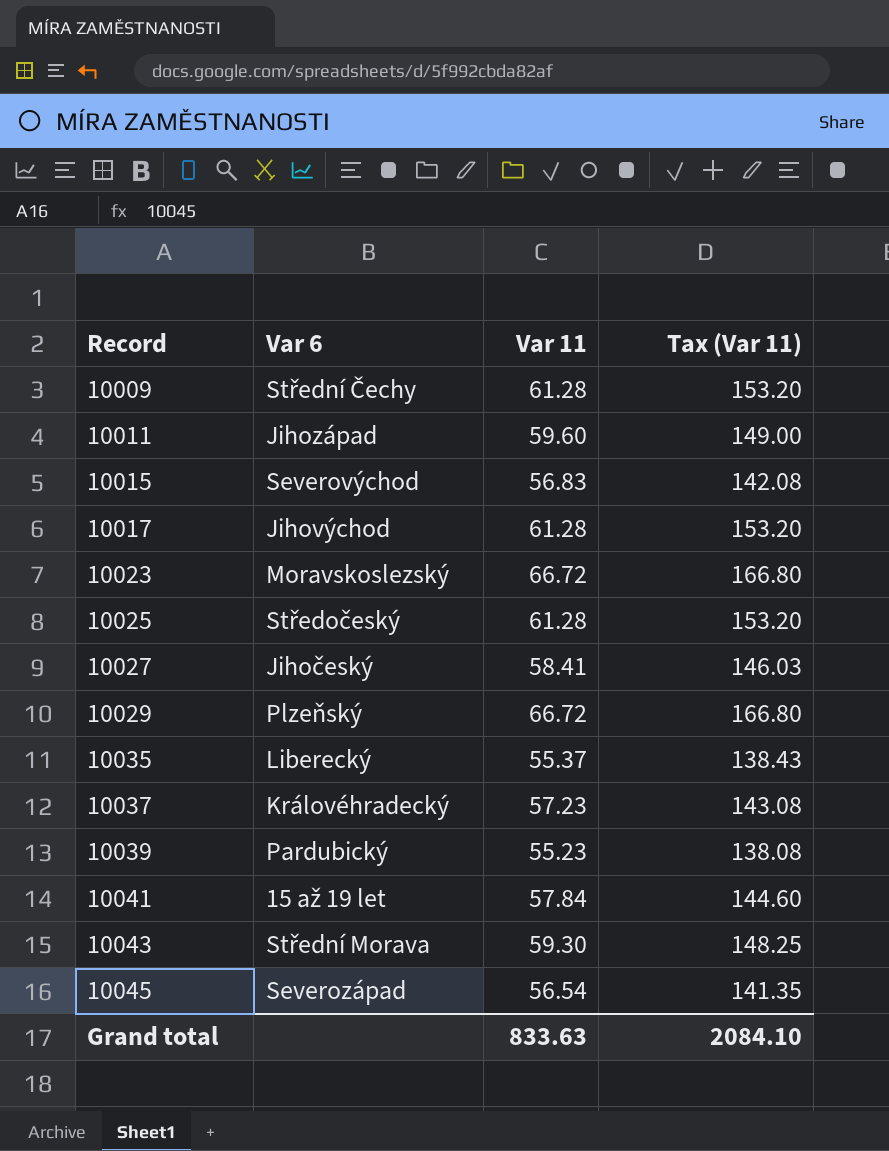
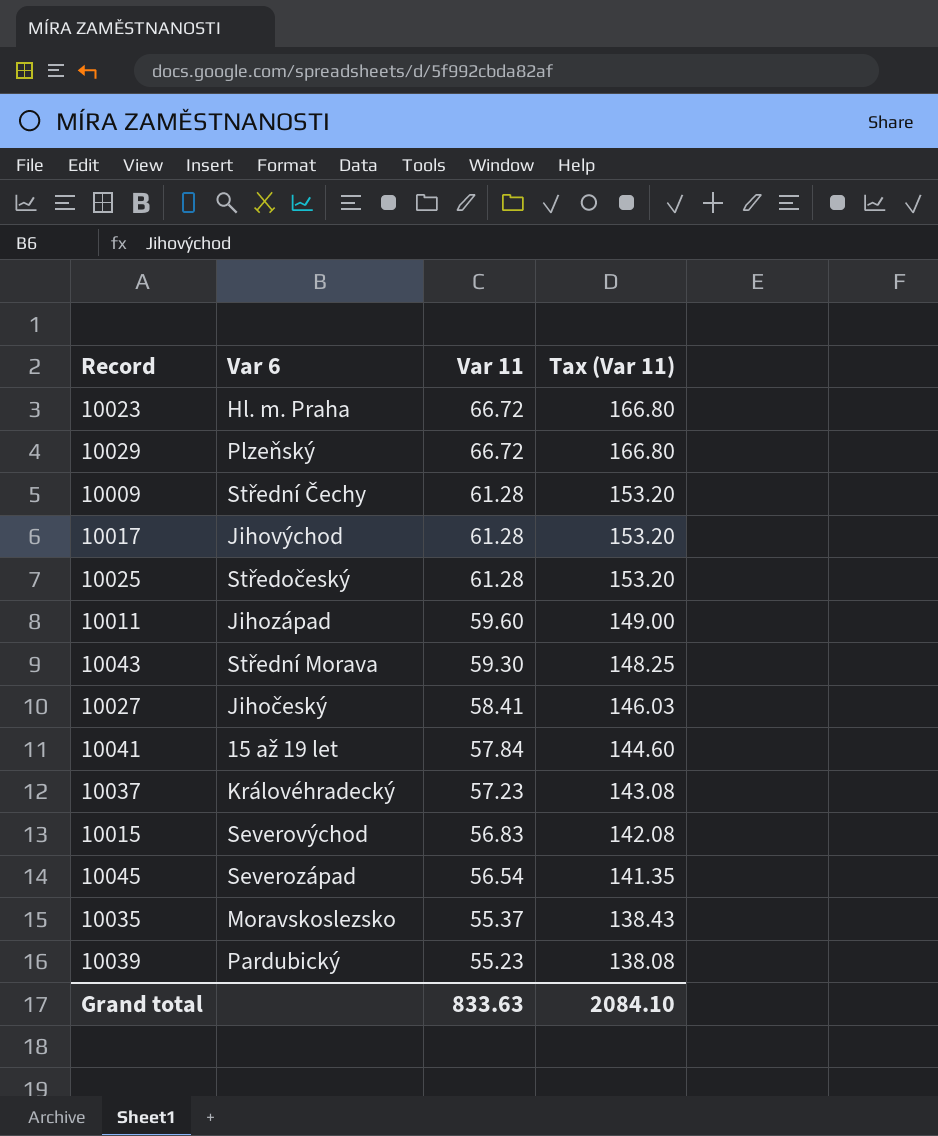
row order: Record ascending -> Var 11 descending
10023 | Var 6: Moravskoslezský -> Hl. m. Praha
10035 | Var 6: Liberecký -> Moravskoslezsko

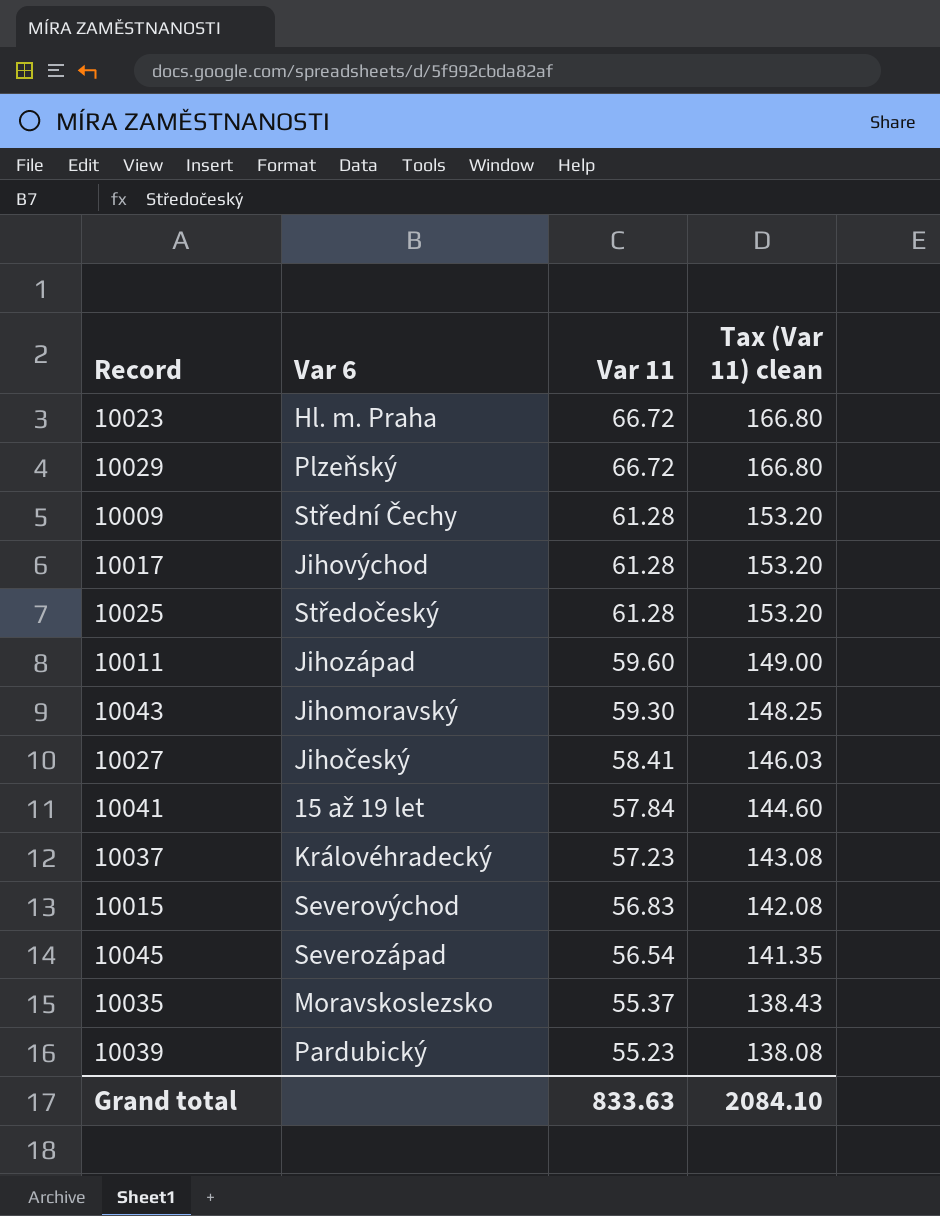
column name: Tax (Var 11) -> Tax (Var 11) clean
10043 | Var 6: Střední Morava -> Jihomoravský

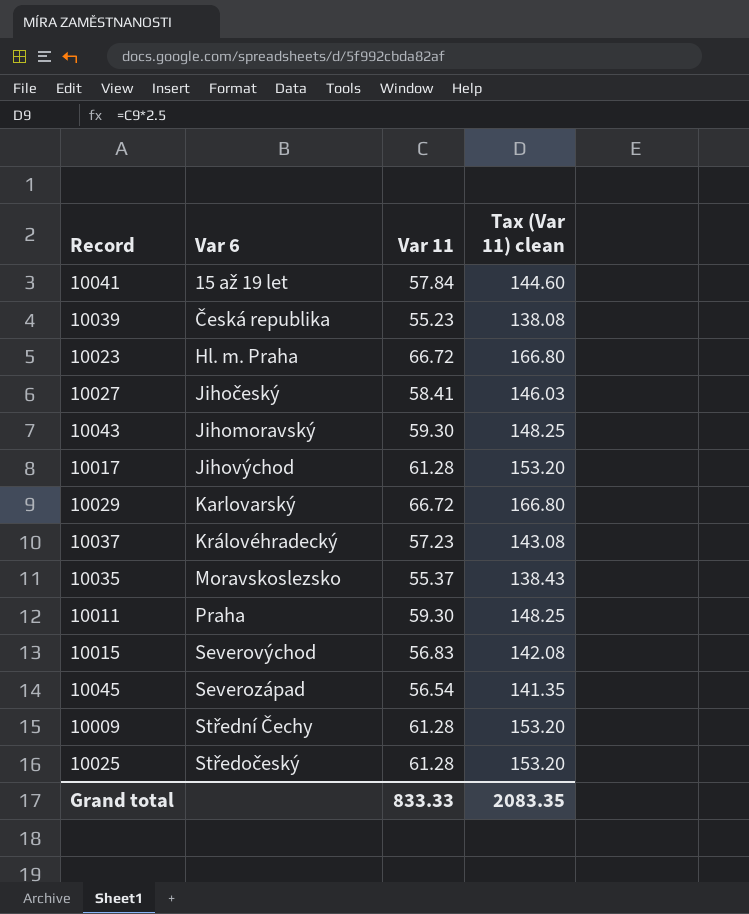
row order: Var 11 descending -> Var 6 ascending
10039 | Var 6: Pardubický -> Česká republika
10029 | Var 6: Plzeňský -> Karlovarský
10011 | Var 6: Jihozápad -> Praha
10011 | Var 11: 59.60 -> 59.30
10011 | Tax (Var 11) clean: 149.00 -> 148.25
Grand total | Var 11: 833.63 -> 833.33
Grand total | Tax (Var 11) clean: 2084.10 -> 2083.35

